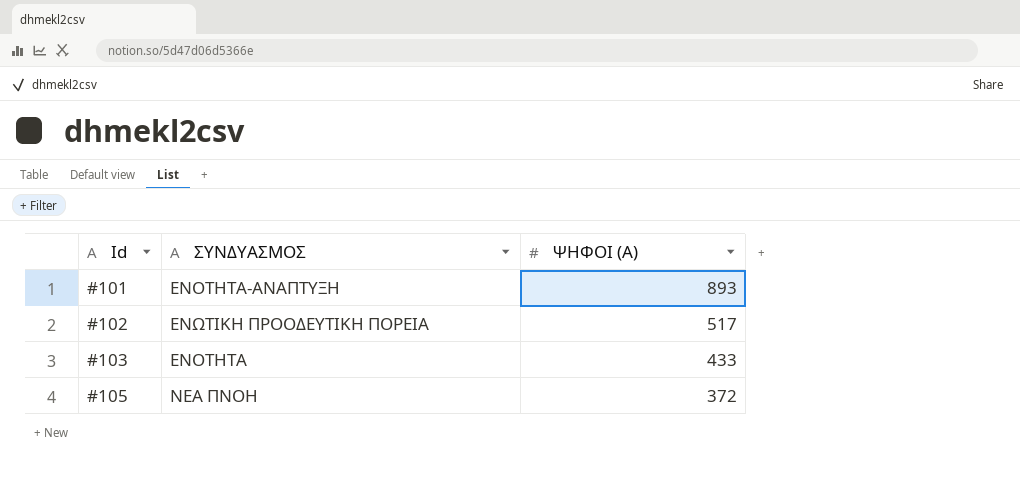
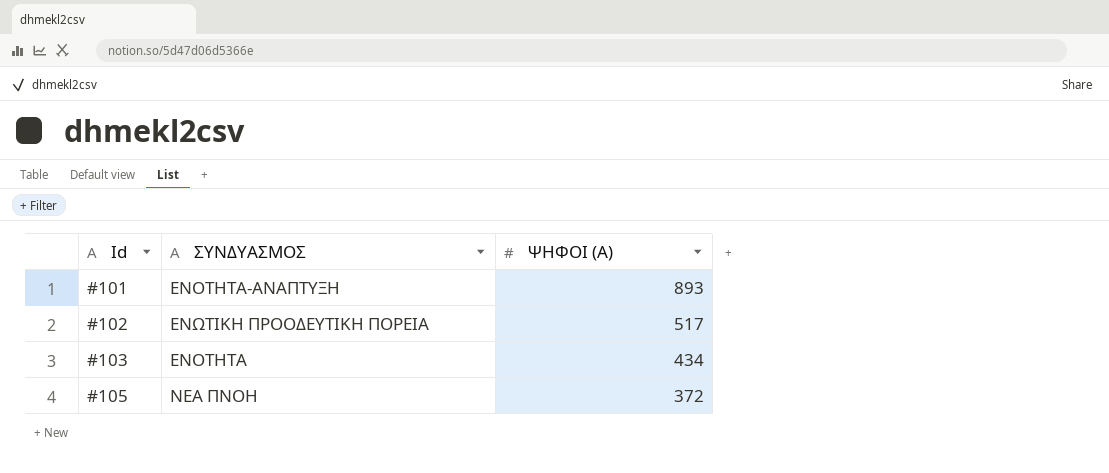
#103 | ΨΗΦΟΙ (Α): 433 -> 434

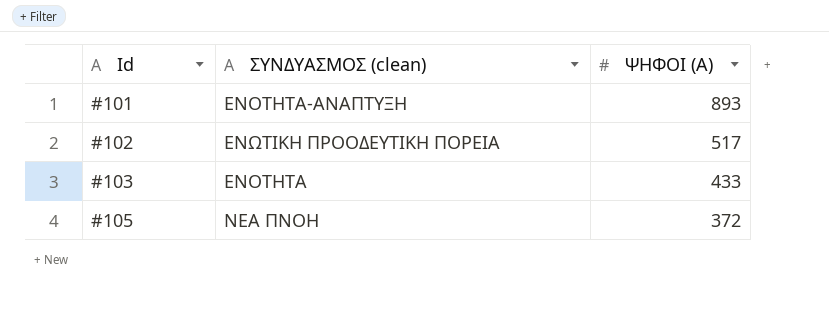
column name: ΣΥΝΔΥΑΣΜΟΣ -> ΣΥΝΔΥΑΣΜΟΣ (clean)
#103 | ΨΗΦΟΙ (Α): 434 -> 433

